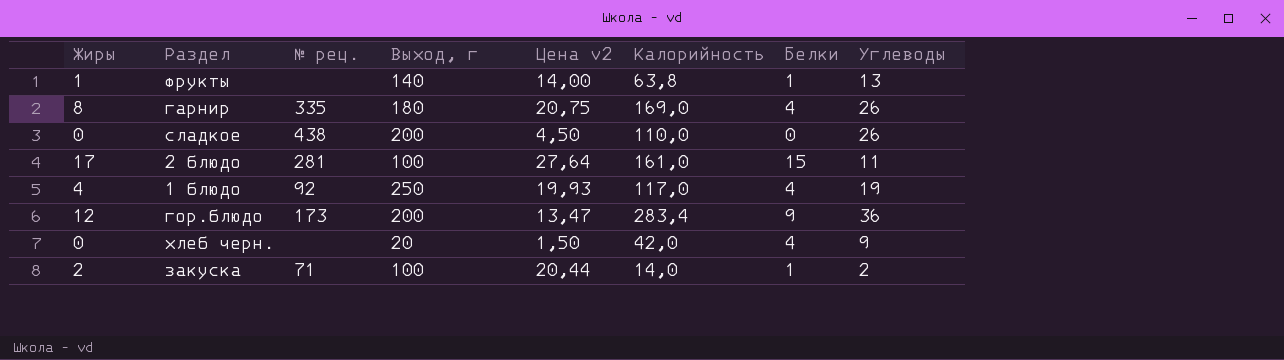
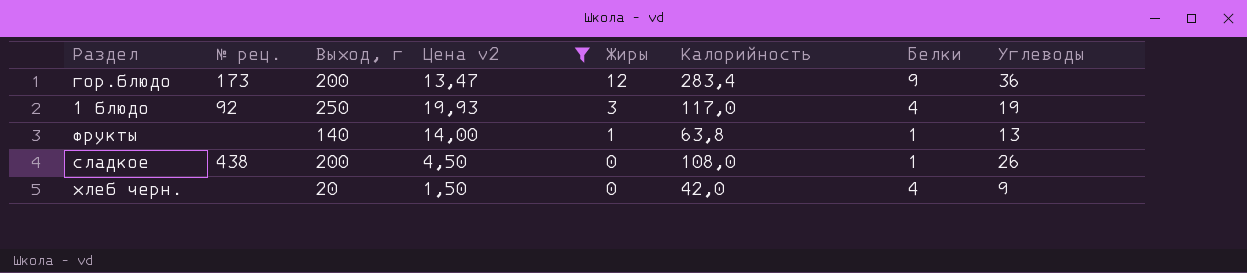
filter: none -> Цена v2 <= 19,93
row order: none -> Жиры descending
column Жиры | position: 1 -> 5
1 блюдо | Жиры: 4 -> 3
сладкое | Калорийность: 110,0 -> 108,0
сладкое | Белки: 0 -> 1

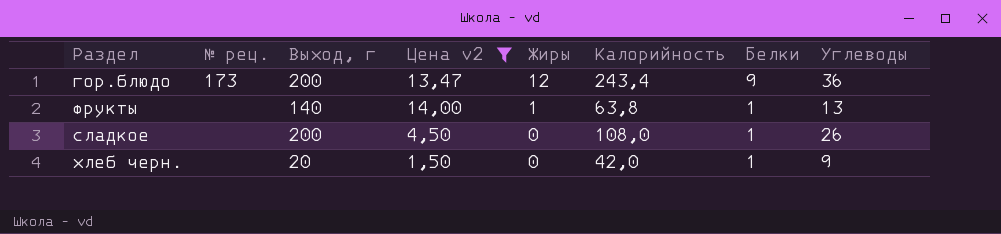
row 1 блюдо: 92 | 250 | 19,93 | 3 | 117,0 | 4 | 19 -> none
гор.блюдо | Калорийность: 283,4 -> 243,4
сладкое | № рец.: 438 -> none
хлеб черн. | Белки: 4 -> 1

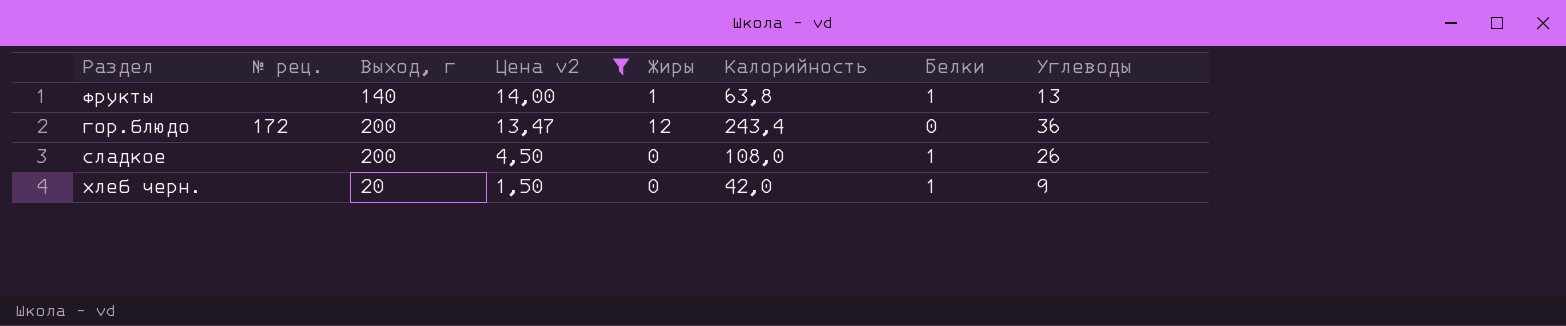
row order: Жиры descending -> Цена v2 descending
гор.блюдо | № рец.: 173 -> 172
гор.блюдо | Белки: 9 -> 0

